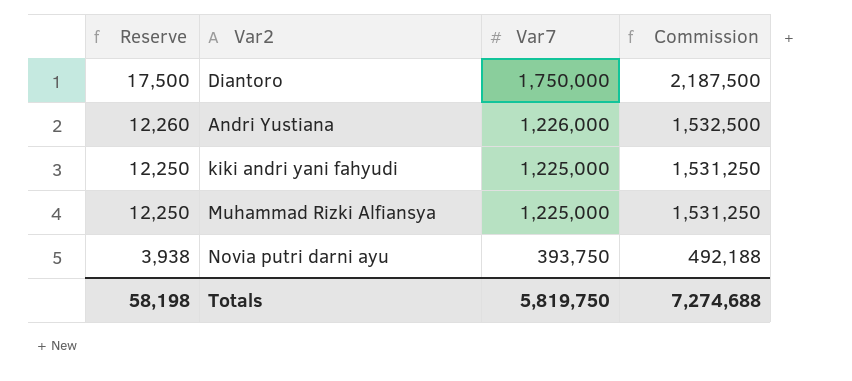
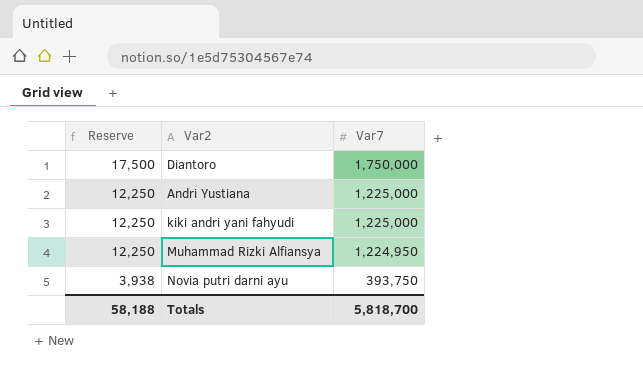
column Commission | formula: [Var7] * 1.25 -> none
Andri Yustiana | Reserve: 12,260 -> 12,250
Andri Yustiana | Var7: 1,226,000 -> 1,225,000
Muhammad Rizki Alfiansya | Var7: 1,225,000 -> 1,224,950
Totals | Reserve: 58,198 -> 58,188
Totals | Var7: 5,819,750 -> 5,818,700

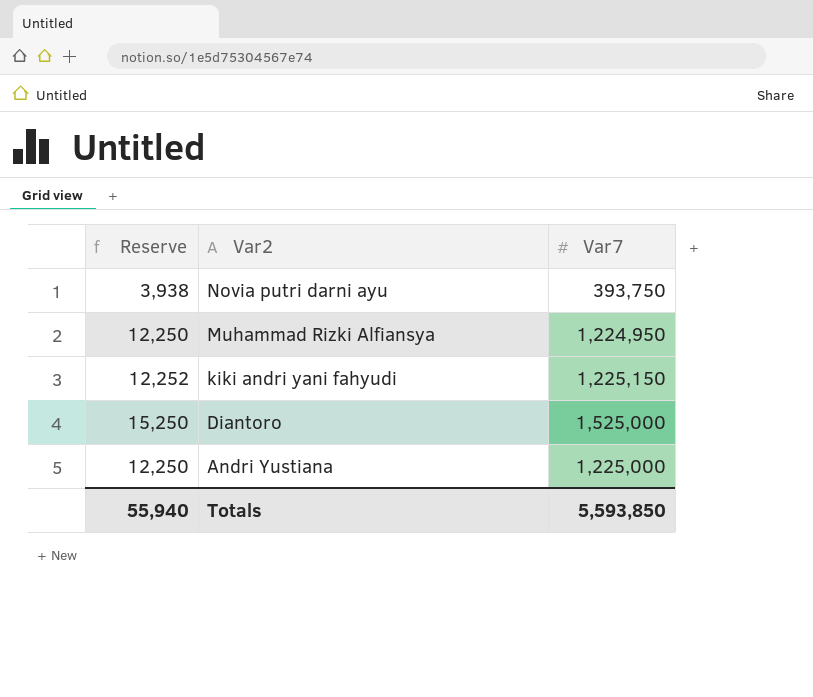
row order: Reserve descending -> Var2 descending
kiki andri yani fahyudi | Reserve: 12,250 -> 12,252
kiki andri yani fahyudi | Var7: 1,225,000 -> 1,225,150
Diantoro | Reserve: 17,500 -> 15,250
Diantoro | Var7: 1,750,000 -> 1,525,000
Totals | Reserve: 58,188 -> 55,940
Totals | Var7: 5,818,700 -> 5,593,850

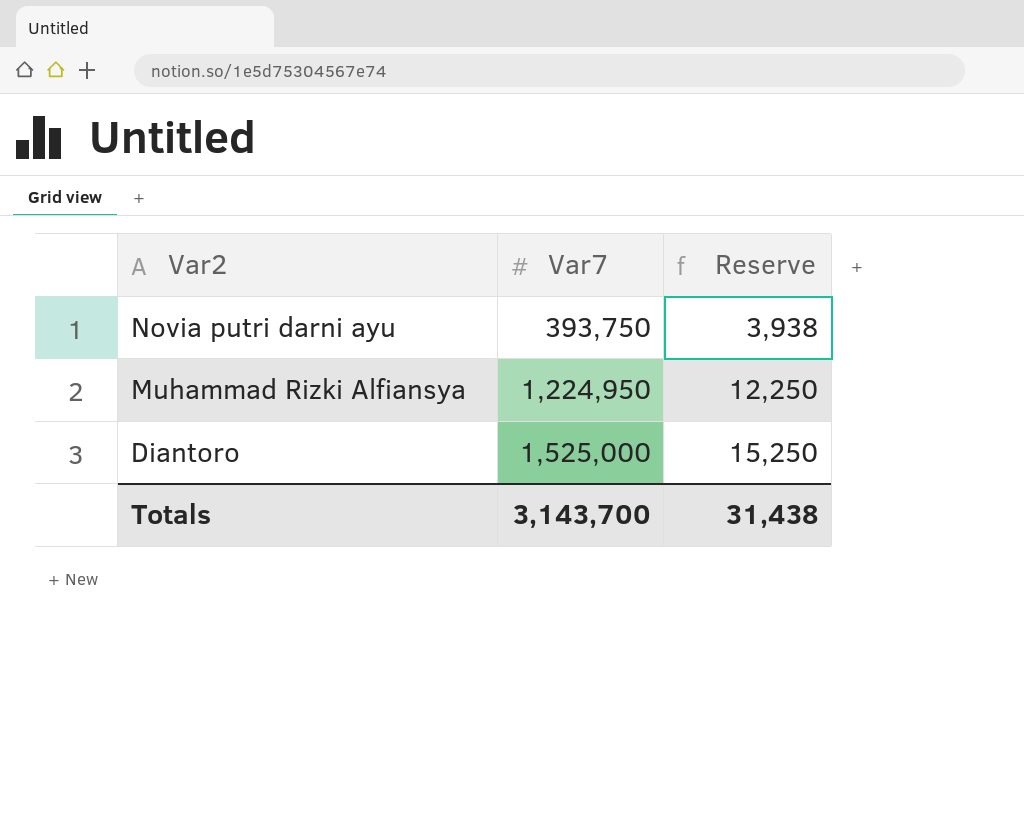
column Reserve | position: 1 -> 3
row kiki andri yani fahyudi: 12,252 | 1,225,150 -> none
row Andri Yustiana: 12,250 | 1,225,000 -> none
Totals | Var7: 5,593,850 -> 3,143,700
Totals | Reserve: 55,940 -> 31,438

